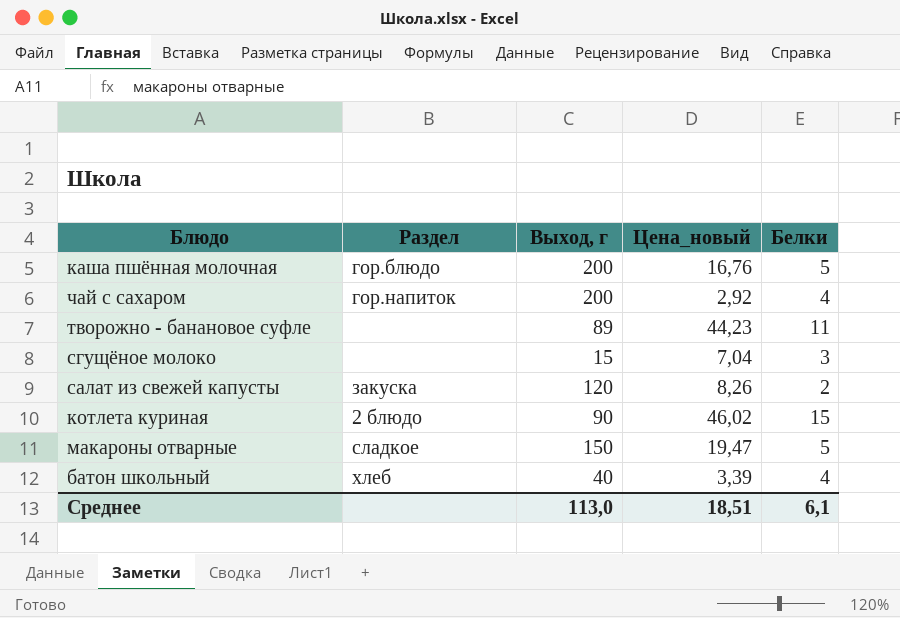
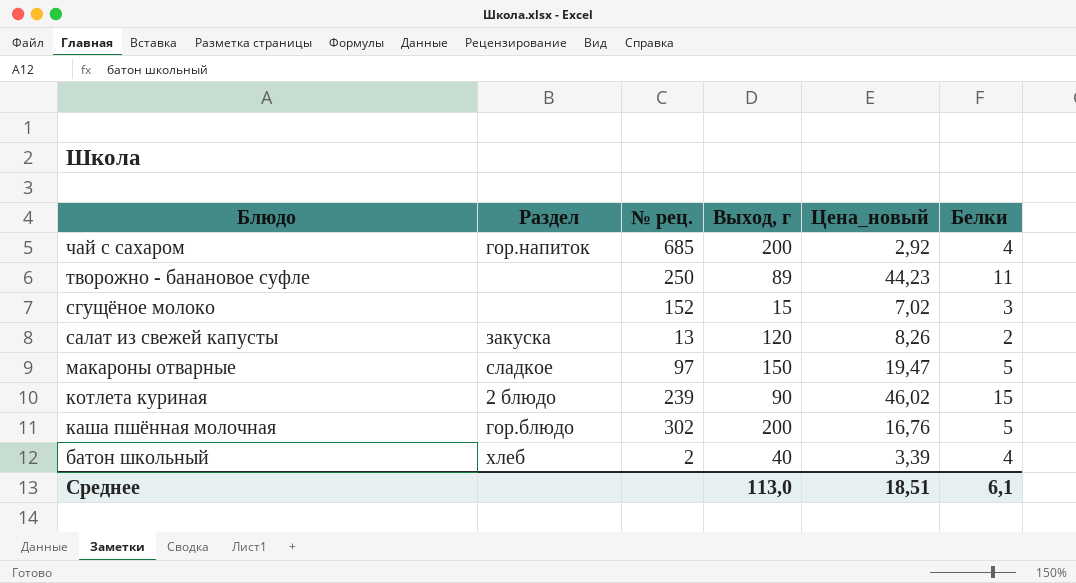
row order: none -> Блюдо descending
column № рец. | position: none -> 3
сгущёное молоко | Цена_новый: 7,04 -> 7,02

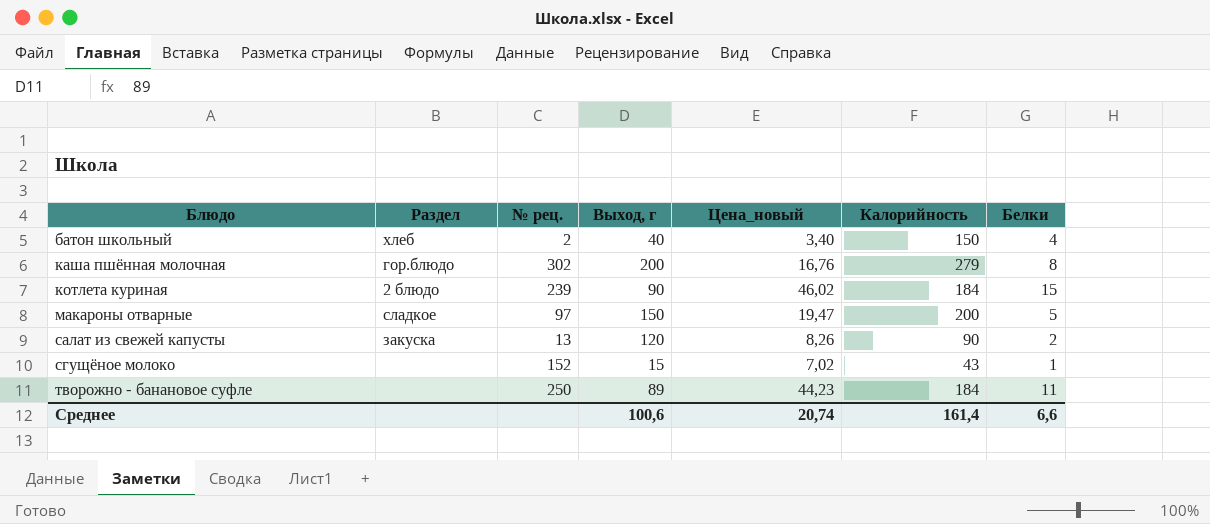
row order: Блюдо descending -> Блюдо ascending
column Калорийность | position: none -> 6
row чай с сахаром: гор.напиток | 685 | 200 | 2,92 | 4 -> none
батон школьный | Цена_новый: 3,39 -> 3,40
каша пшённая молочная | Белки: 5 -> 8
сгущёное молоко | Белки: 3 -> 1
Среднее | Выход, г: 113,0 -> 100,6
Среднее | Цена_новый: 18,51 -> 20,74
Среднее | Белки: 6,1 -> 6,6

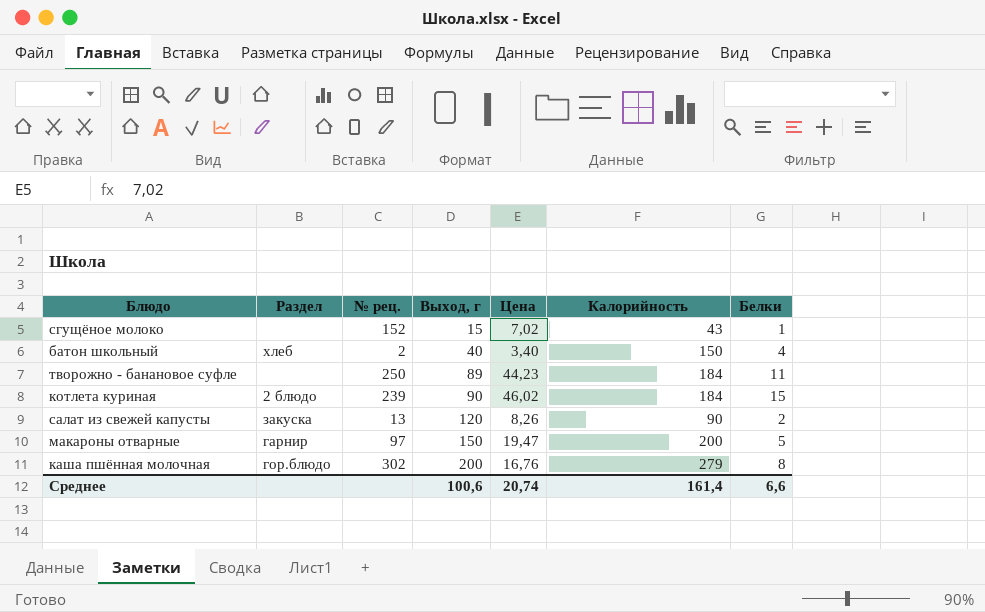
row order: Блюдо ascending -> Выход, г ascending
column name: Цена_новый -> Цена
макароны отварные | Раздел: сладкое -> гарнир

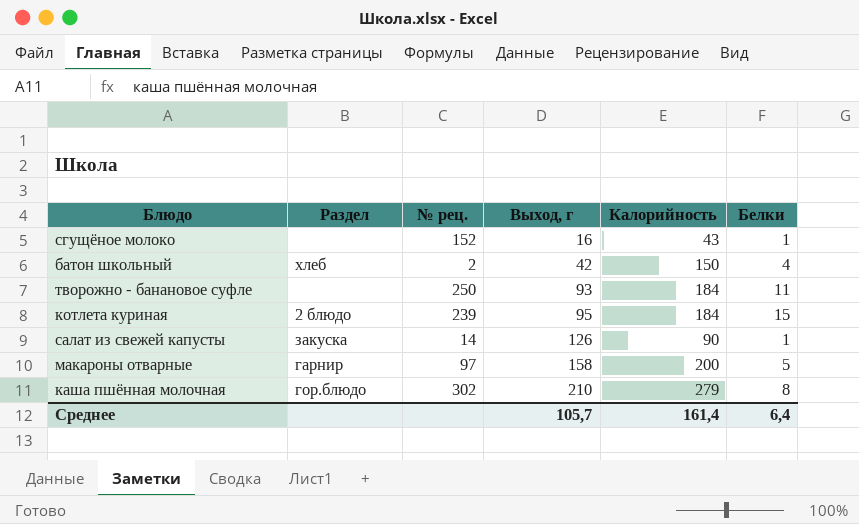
column Цена | position: 5 -> none
сгущёное молоко | Выход, г: 15 -> 16
батон школьный | Выход, г: 40 -> 42
творожно - банановое суфле | Выход, г: 89 -> 93
котлета куриная | Выход, г: 90 -> 95
салат из свежей капусты | № рец.: 13 -> 14
салат из свежей капусты | Выход, г: 120 -> 126
салат из свежей капусты | Белки: 2 -> 1
макароны отварные | Выход, г: 150 -> 158
каша пшённая молочная | Выход, г: 200 -> 210
Среднее | Выход, г: 100,6 -> 105,7
Среднее | Белки: 6,6 -> 6,4

